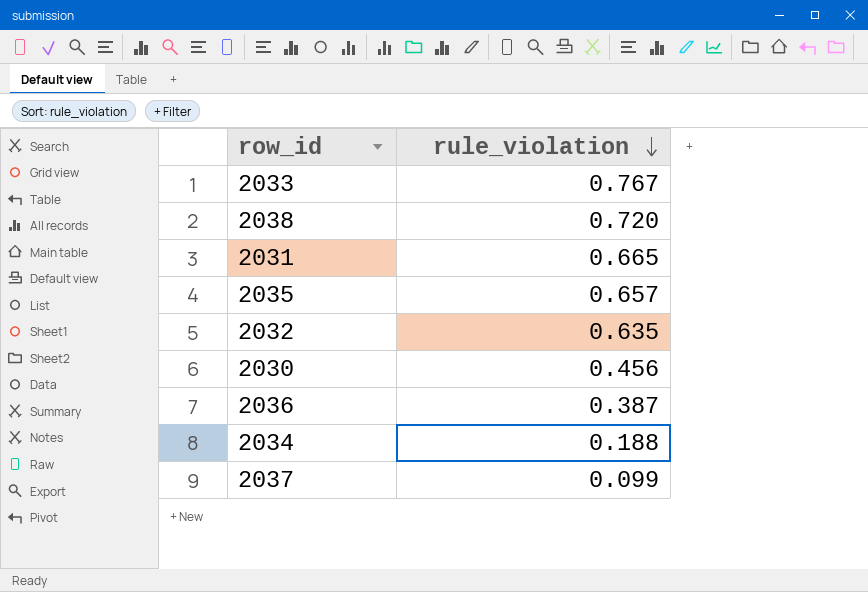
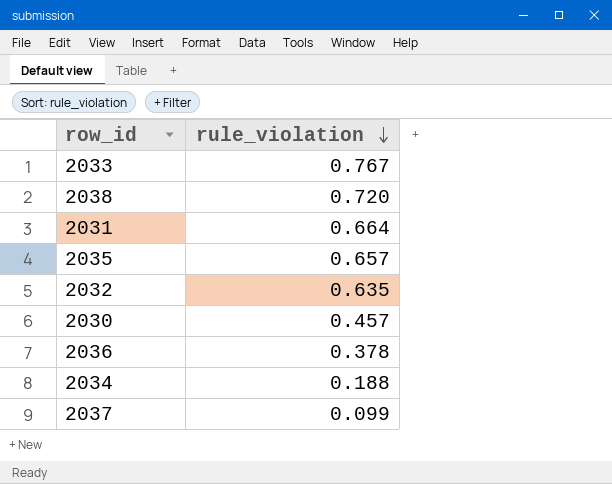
2031 | rule_violation: 0.665 -> 0.664
2030 | rule_violation: 0.456 -> 0.457
2036 | rule_violation: 0.387 -> 0.378

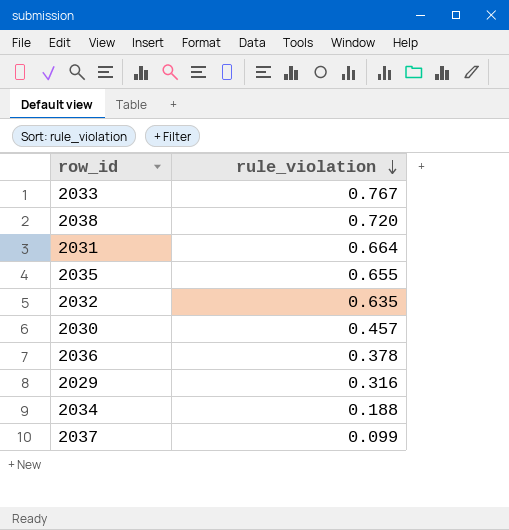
2035 | rule_violation: 0.657 -> 0.655
row 2029: none -> 0.316

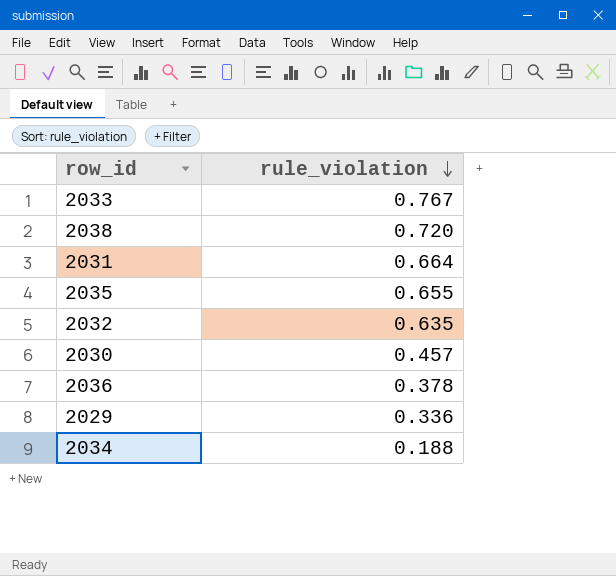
row 2037: 0.099 -> none
2029 | rule_violation: 0.316 -> 0.336

